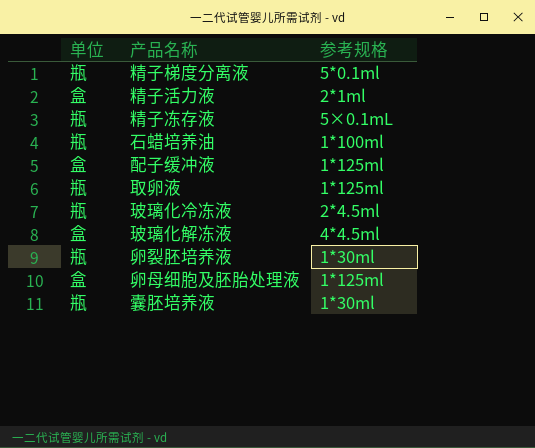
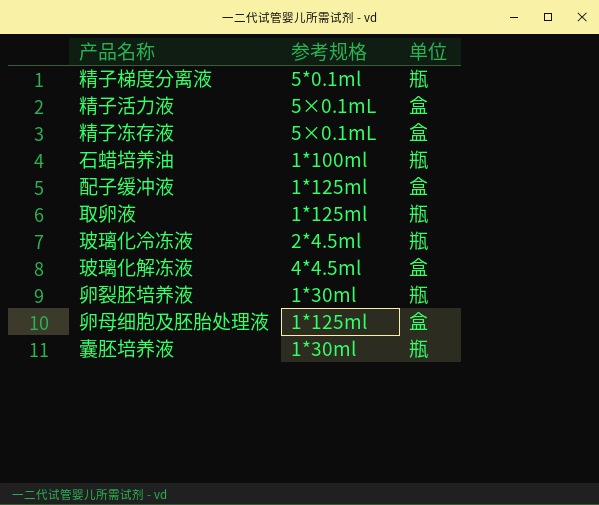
column 单位 | position: 1 -> 3
精子活力液 | 参考规格: 2*1ml -> 5×0.1mL
精子冻存液 | 单位: 瓶 -> 盒

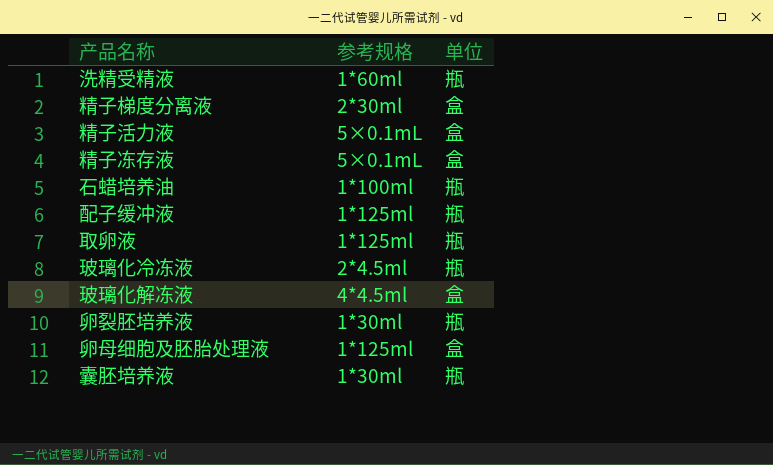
row 洗精受精液: none -> 1*60ml | 瓶
精子梯度分离液 | 参考规格: 5*0.1ml -> 2*30ml
精子梯度分离液 | 单位: 瓶 -> 盒
配子缓冲液 | 单位: 盒 -> 瓶

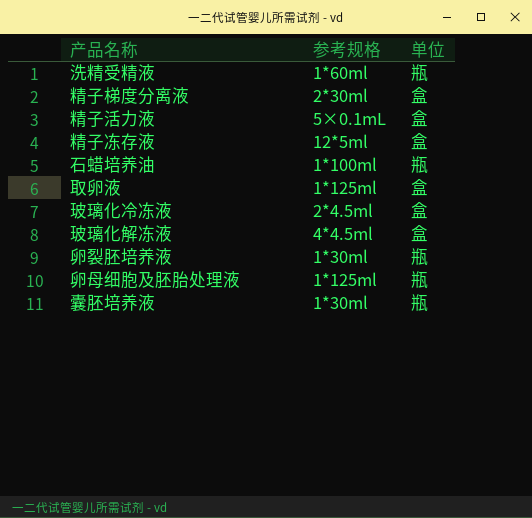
row 配子缓冲液: 1*125ml | 瓶 -> none
精子冻存液 | 参考规格: 5×0.1mL -> 12*5ml
取卵液 | 单位: 瓶 -> 盒
玻璃化冷冻液 | 单位: 瓶 -> 盒
卵母细胞及胚胎处理液 | 单位: 盒 -> 瓶

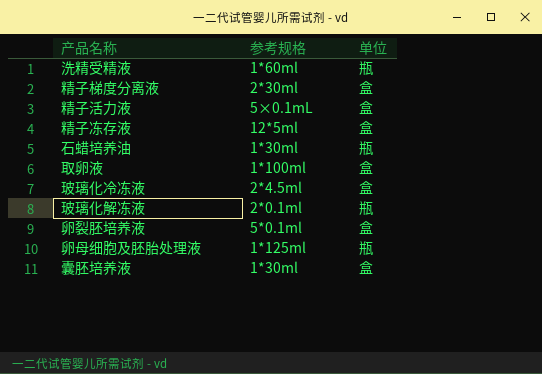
石蜡培养油 | 参考规格: 1*100ml -> 1*30ml
取卵液 | 参考规格: 1*125ml -> 1*100ml
玻璃化解冻液 | 参考规格: 4*4.5ml -> 2*0.1ml
玻璃化解冻液 | 单位: 盒 -> 瓶
卵裂胚培养液 | 参考规格: 1*30ml -> 5*0.1ml
卵裂胚培养液 | 单位: 瓶 -> 盒
囊胚培养液 | 单位: 瓶 -> 盒

